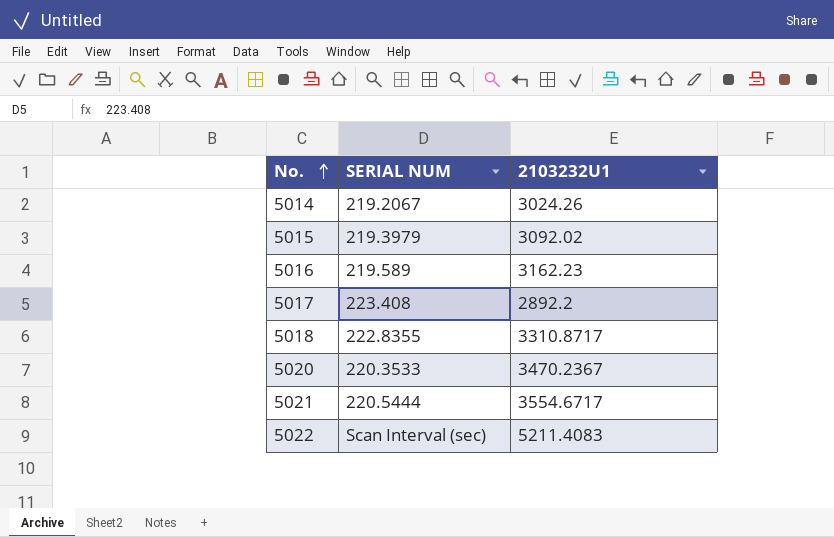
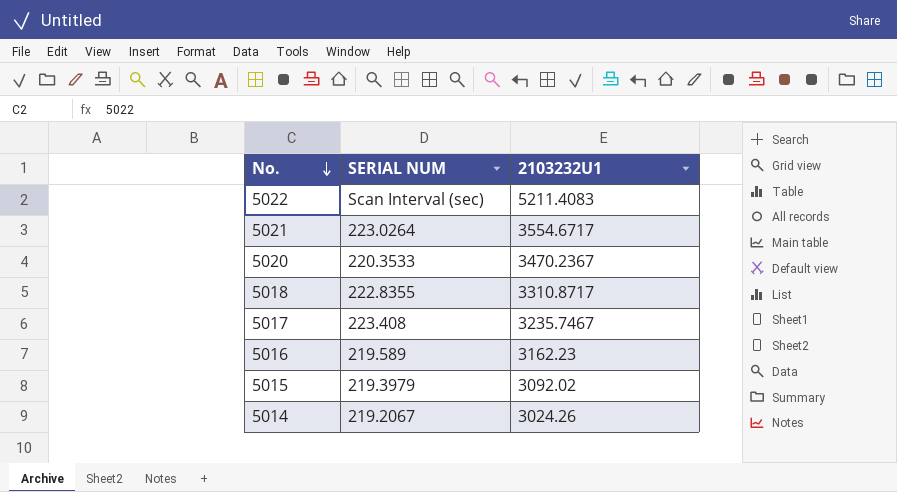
row order: No. ascending -> No. descending
5021 | SERIAL NUM: 220.5444 -> 223.0264
5017 | 2103232U1: 2892.2 -> 3235.7467

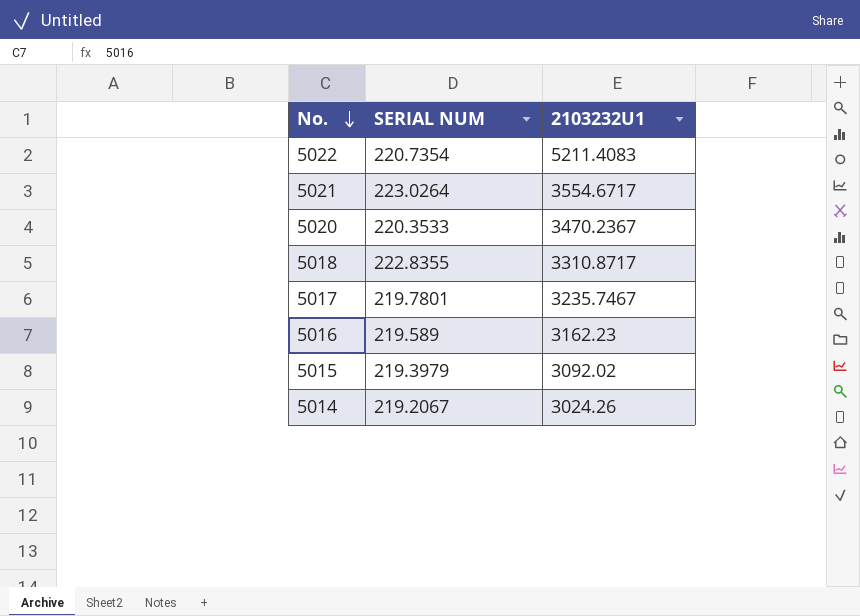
5022 | SERIAL NUM: Scan Interval (sec) -> 220.7354
5017 | SERIAL NUM: 223.408 -> 219.7801

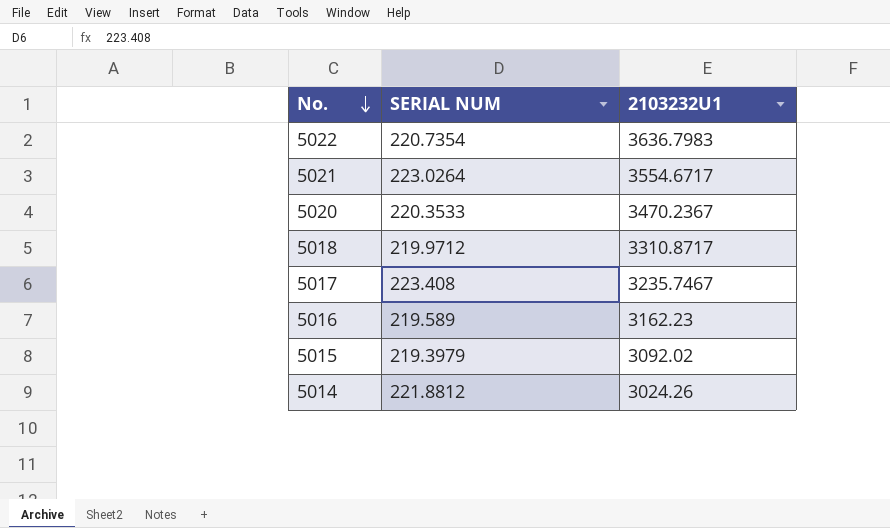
5022 | 2103232U1: 5211.4083 -> 3636.7983
5018 | SERIAL NUM: 222.8355 -> 219.9712
5017 | SERIAL NUM: 219.7801 -> 223.408
5014 | SERIAL NUM: 219.2067 -> 221.8812

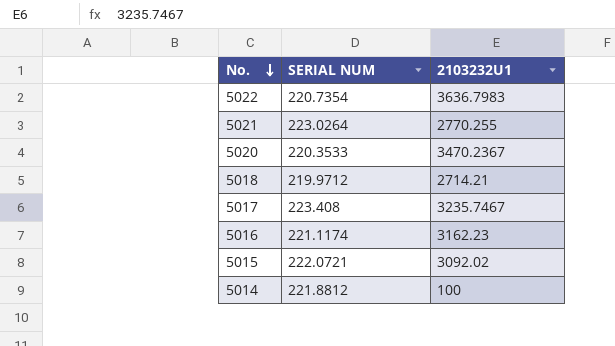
5021 | 2103232U1: 3554.6717 -> 2770.255
5018 | 2103232U1: 3310.8717 -> 2714.21
5016 | SERIAL NUM: 219.589 -> 221.1174
5015 | SERIAL NUM: 219.3979 -> 222.0721
5014 | 2103232U1: 3024.26 -> 100

